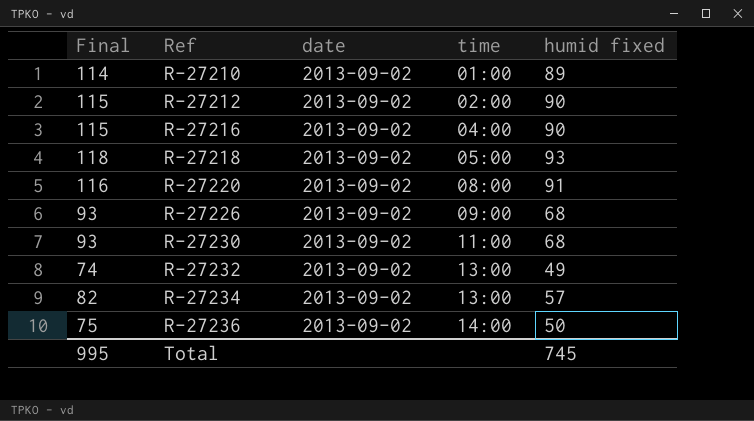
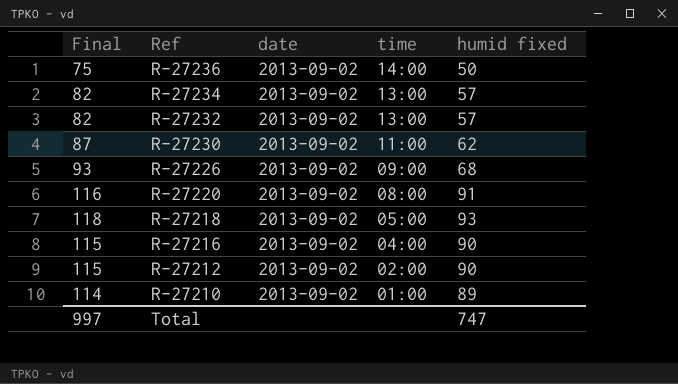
row order: Ref ascending -> Ref descending
R-27232 | Final: 74 -> 82
R-27232 | humid fixed: 49 -> 57
R-27230 | Final: 93 -> 87
R-27230 | humid fixed: 68 -> 62
Total | Final: 995 -> 997
Total | humid fixed: 745 -> 747

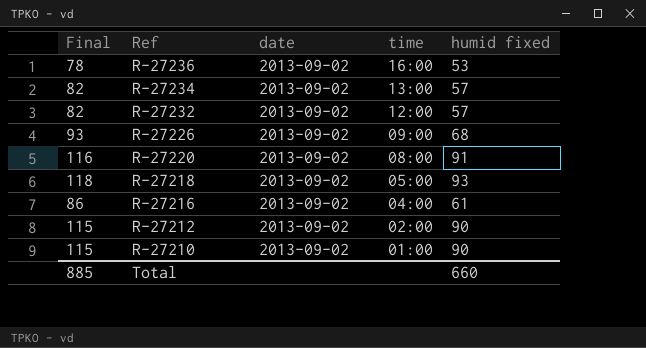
row R-27230: 87 | 2013-09-02 | 11:00 | 62 -> none
R-27236 | Final: 75 -> 78
R-27236 | time: 14:00 -> 16:00
R-27236 | humid fixed: 50 -> 53
R-27232 | time: 13:00 -> 12:00
R-27216 | Final: 115 -> 86
R-27216 | humid fixed: 90 -> 61
R-27210 | Final: 114 -> 115
R-27210 | humid fixed: 89 -> 90
Total | Final: 997 -> 885
Total | humid fixed: 747 -> 660

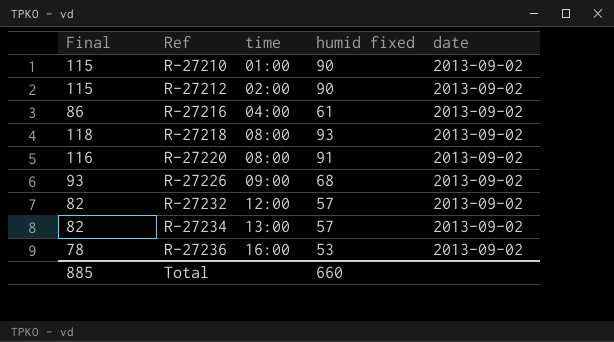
row order: Ref descending -> Ref ascending
column date | position: 3 -> 5
R-27218 | time: 05:00 -> 08:00

